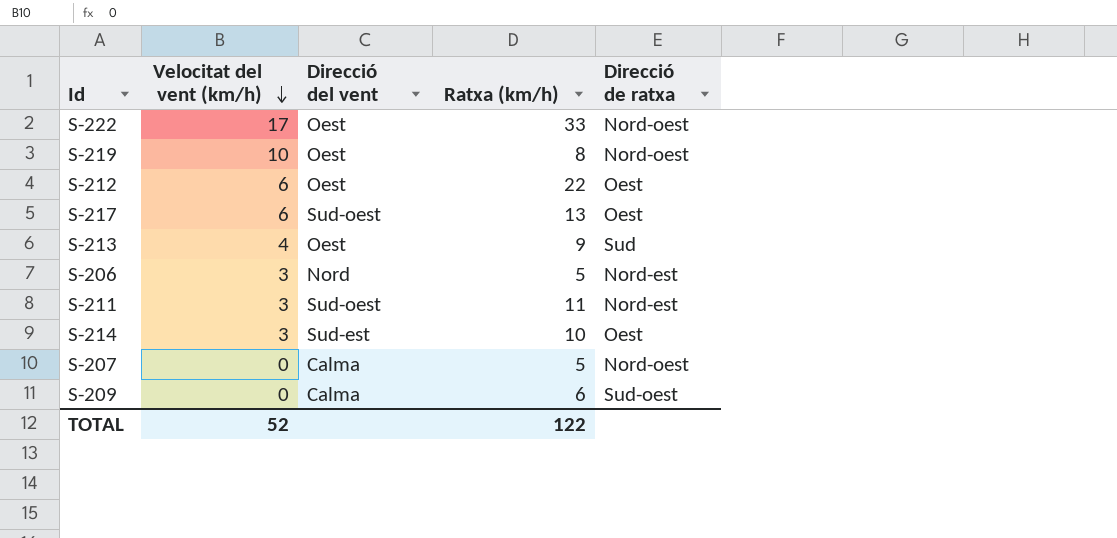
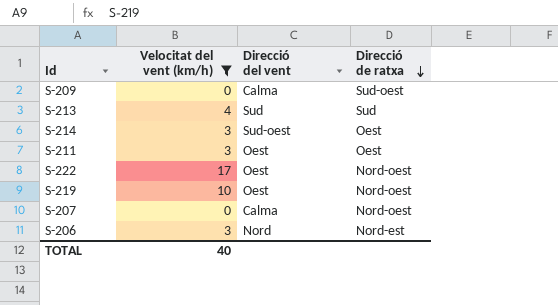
filter: none -> Velocitat del vent (km/h) != 6
row order: Velocitat del vent (km/h) descending -> Direcció de ratxa descending
column Ratxa (km/h) | position: 4 -> none
S-213 | Direcció del vent: Oest -> Sud
S-214 | Direcció del vent: Sud-est -> Sud-oest
S-211 | Direcció del vent: Sud-oest -> Oest
S-211 | Direcció de ratxa: Nord-est -> Oest
TOTAL | Velocitat del vent (km/h): 52 -> 40

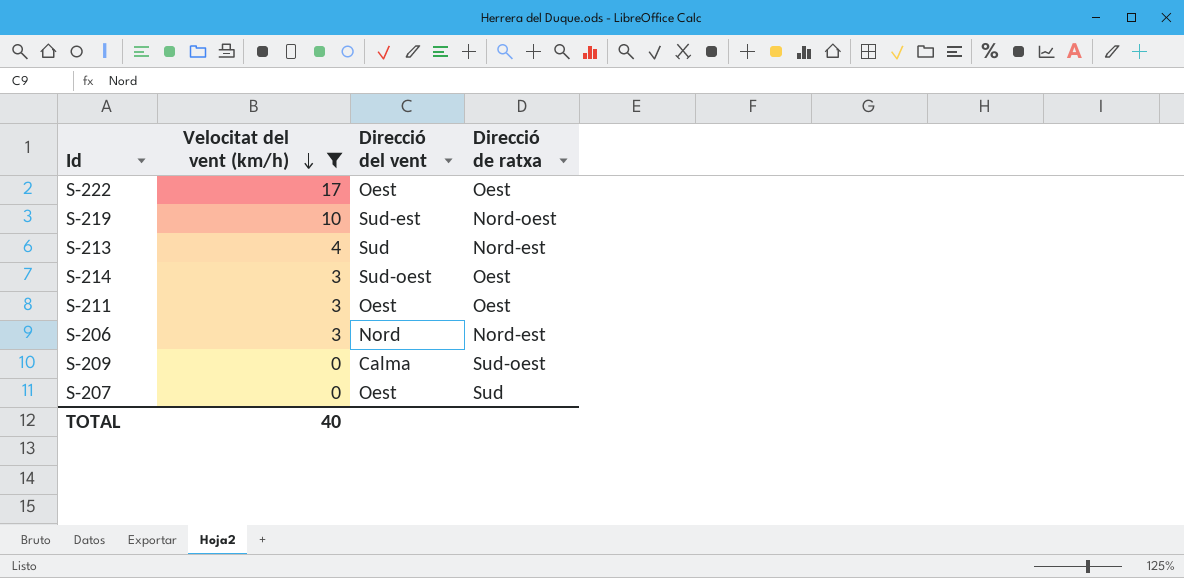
row order: Direcció de ratxa descending -> Velocitat del vent (km/h) descending
S-222 | Direcció de ratxa: Nord-oest -> Oest
S-219 | Direcció del vent: Oest -> Sud-est
S-213 | Direcció de ratxa: Sud -> Nord-est
S-207 | Direcció del vent: Calma -> Oest
S-207 | Direcció de ratxa: Nord-oest -> Sud

